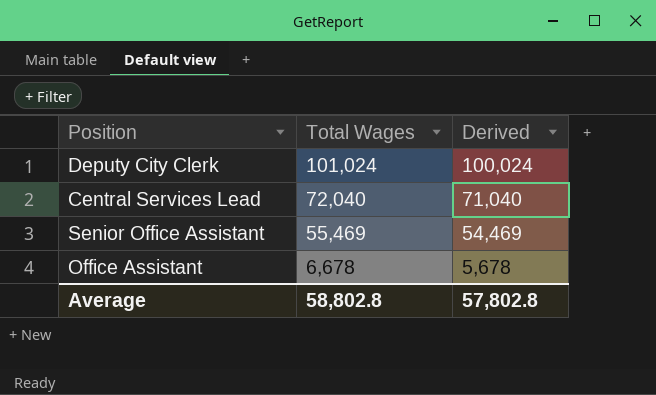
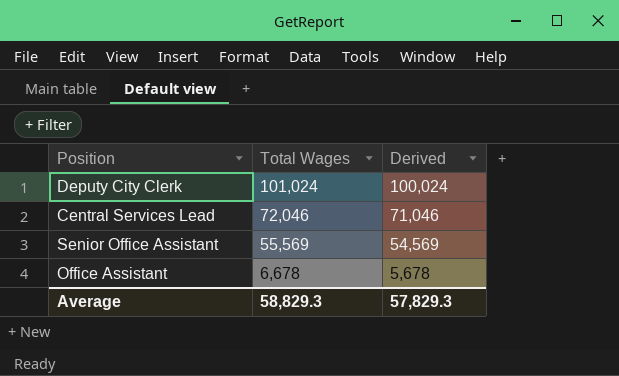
Central Services Lead | Total Wages: 72,040 -> 72,046
Central Services Lead | Derived: 71,040 -> 71,046
Senior Office Assistant | Total Wages: 55,469 -> 55,569
Senior Office Assistant | Derived: 54,469 -> 54,569
Average | Total Wages: 58,802.8 -> 58,829.3
Average | Derived: 57,802.8 -> 57,829.3

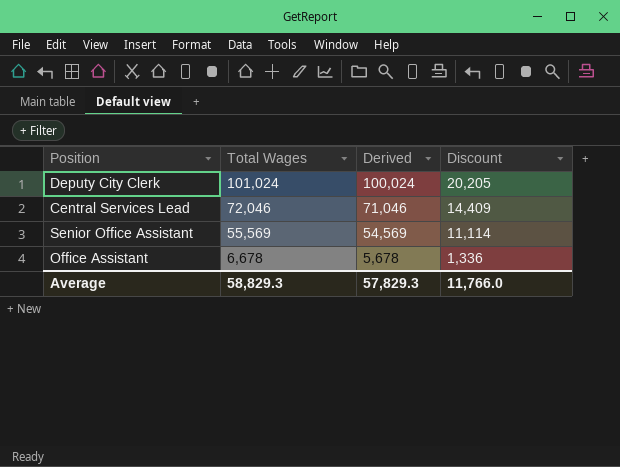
column Discount | formula: none -> [Total Wages] * 0.2

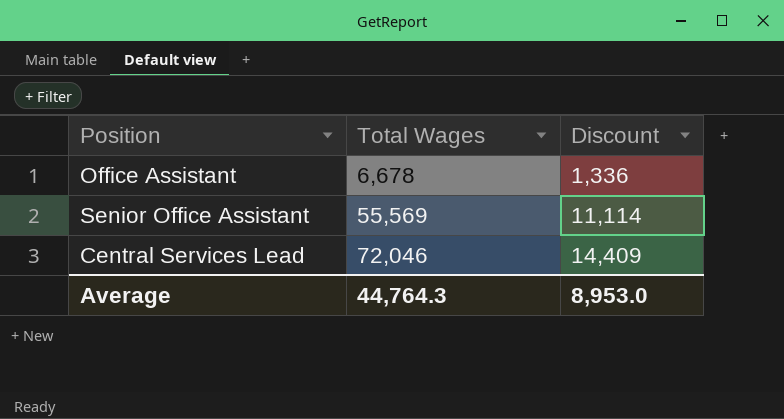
row order: Total Wages descending -> Total Wages ascending
column Derived | formula: [Total Wages] - 1000 -> none
row Deputy City Clerk: 101,024 | 100,024 | 20,205 -> none
Average | Total Wages: 58,829.3 -> 44,764.3
Average | Discount: 11,766.0 -> 8,953.0

